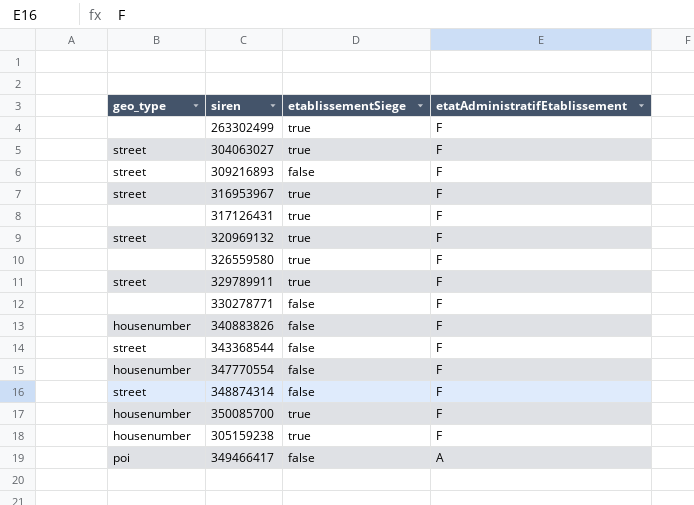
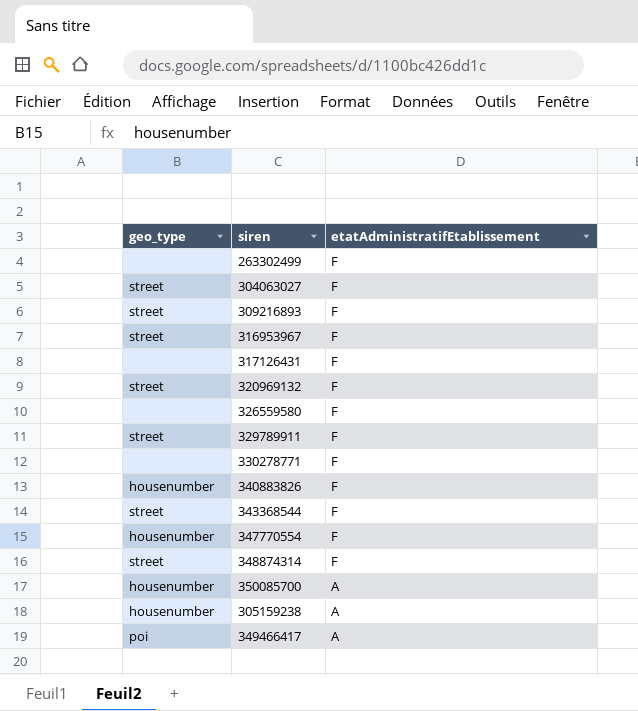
column etablissementSiege | position: 3 -> none
350085700 | etatAdministratifEtablissement: F -> A
305159238 | etatAdministratifEtablissement: F -> A

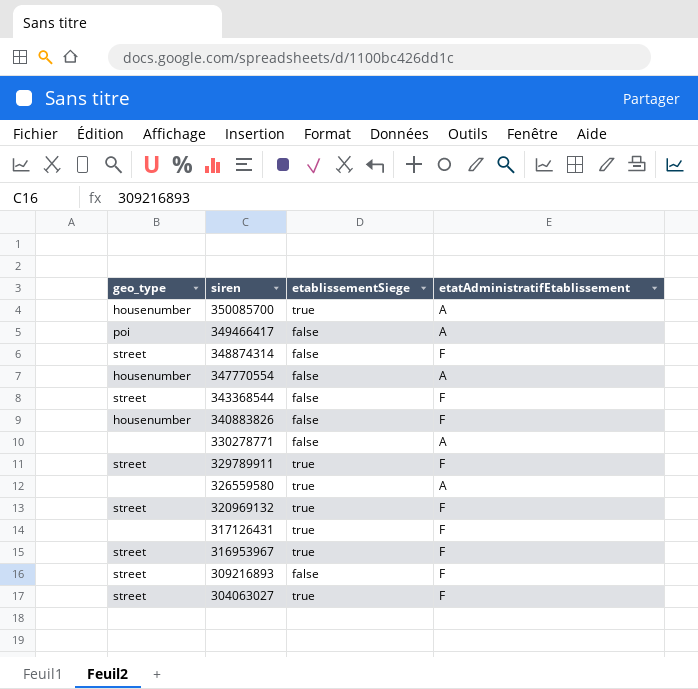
row order: etatAdministratifEtablissement descending -> siren descending
column etablissementSiege | position: none -> 3
row 263302499: none | F -> none
row 305159238: housenumber | A -> none
347770554 | etatAdministratifEtablissement: F -> A
330278771 | etatAdministratifEtablissement: F -> A
326559580 | etatAdministratifEtablissement: F -> A

